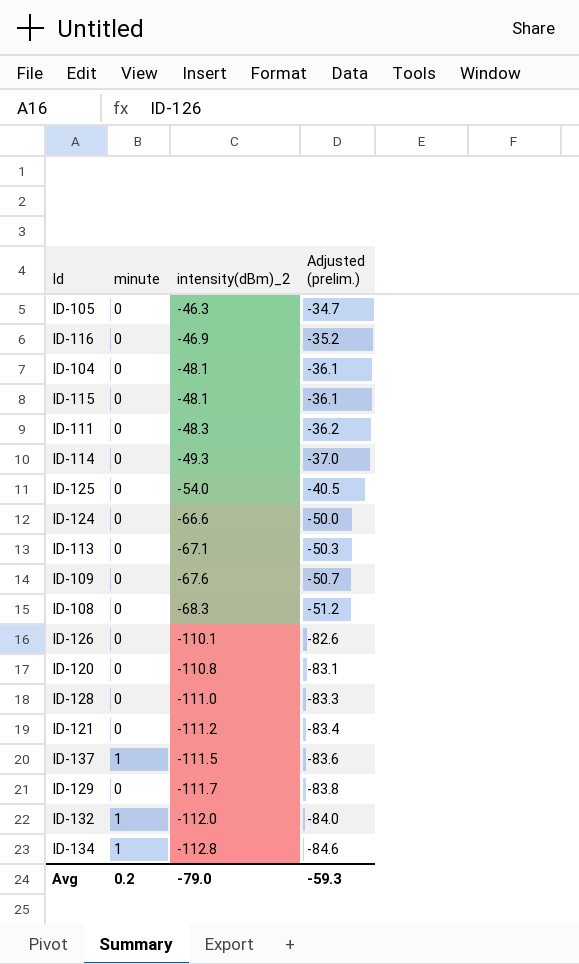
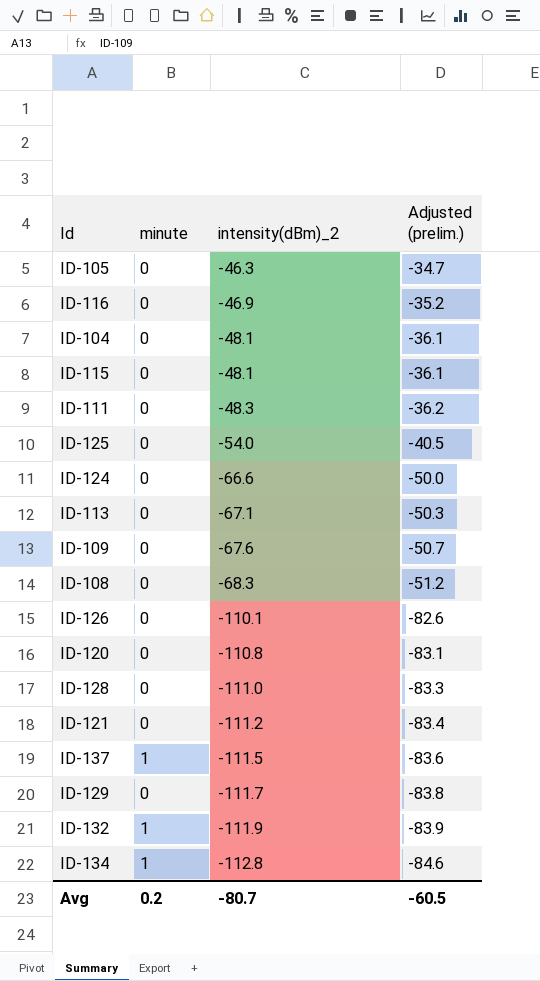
row ID-114: 0 | -49.3 | -37.0 -> none
ID-132 | intensity(dBm)_2: -112.0 -> -111.9
ID-132 | Adjusted (prelim.): -84.0 -> -83.9
Avg | intensity(dBm)_2: -79.0 -> -80.7
Avg | Adjusted (prelim.): -59.3 -> -60.5

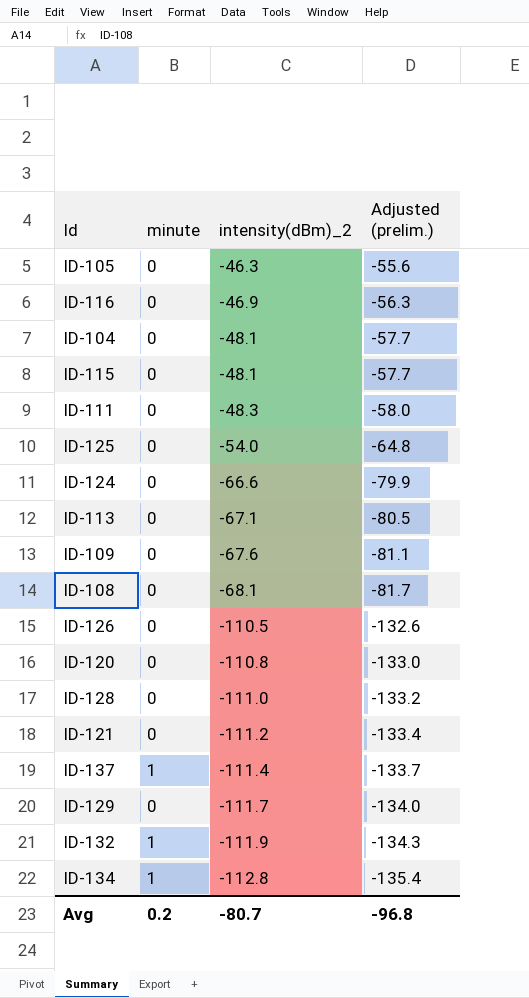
column Adjusted (prelim.) | formula: [intensity(dBm)_2] * 0.75 -> [intensity(dBm)_2] * 1.2
ID-108 | intensity(dBm)_2: -68.3 -> -68.1
ID-126 | intensity(dBm)_2: -110.1 -> -110.5
ID-137 | intensity(dBm)_2: -111.5 -> -111.4
Avg | Adjusted (prelim.): -60.5 -> -96.8

